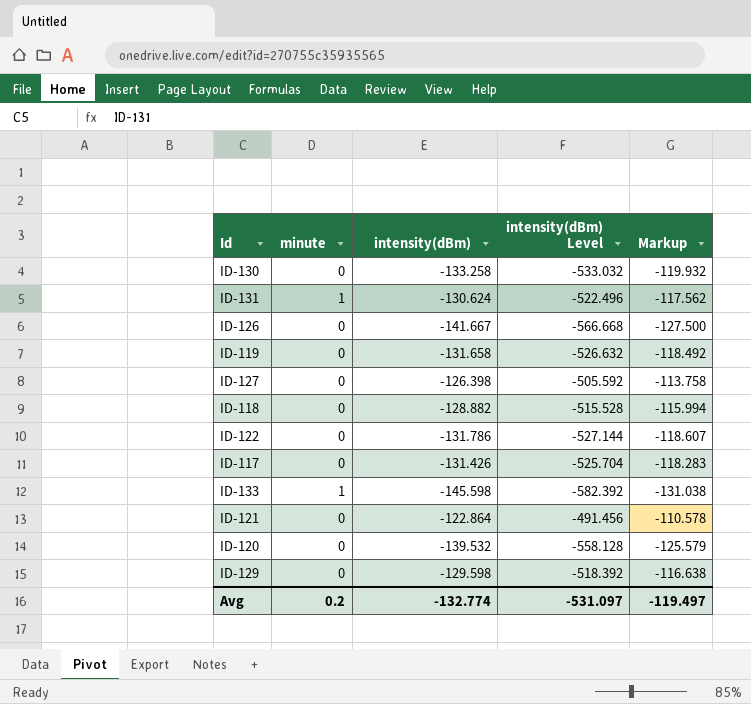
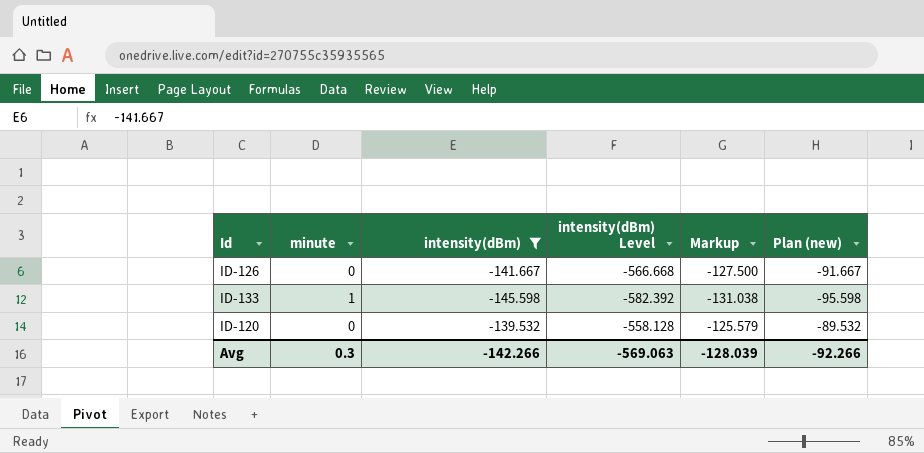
filter: none -> intensity(dBm) <= -139.532
column Plan (new) | formula: none -> [intensity(dBm)] + 50
Avg | minute: 0.2 -> 0.3
Avg | intensity(dBm): -132.774 -> -142.266
Avg | intensity(dBm) Level: -531.097 -> -569.063
Avg | Markup: -119.497 -> -128.039

